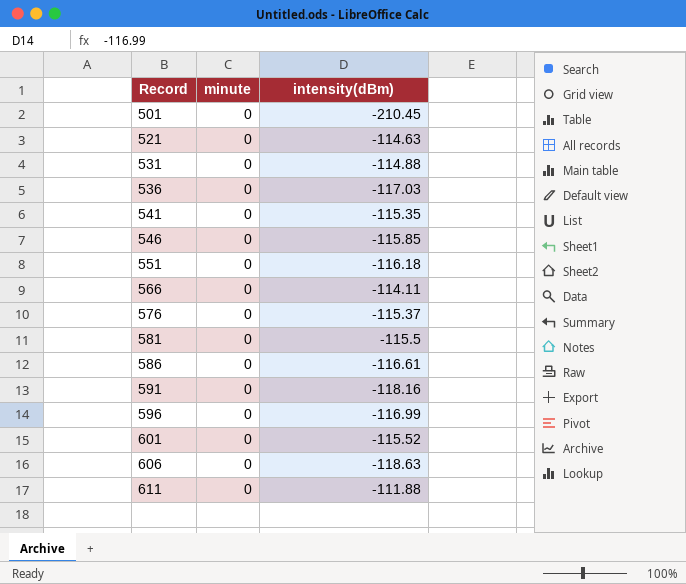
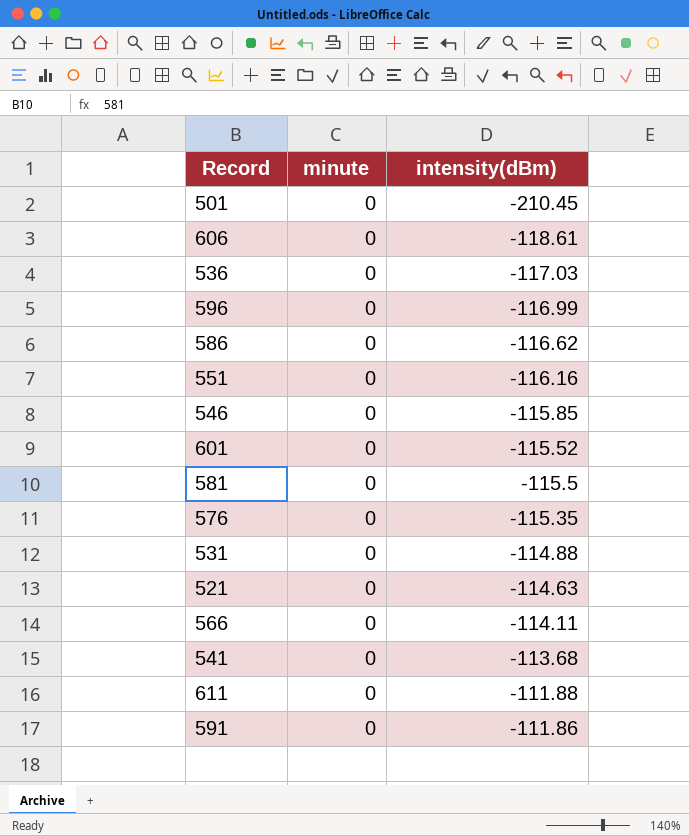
row order: Record ascending -> intensity(dBm) ascending
606 | intensity(dBm): -118.63 -> -118.61
586 | intensity(dBm): -116.61 -> -116.62
551 | intensity(dBm): -116.18 -> -116.16
576 | intensity(dBm): -115.37 -> -115.35
541 | intensity(dBm): -115.35 -> -113.68
591 | intensity(dBm): -118.16 -> -111.86

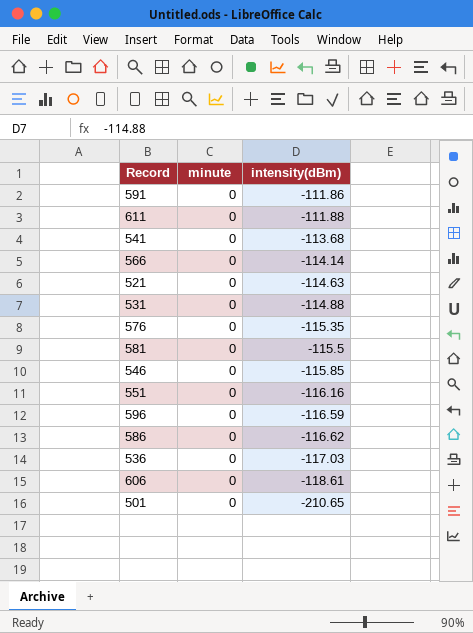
row order: intensity(dBm) ascending -> intensity(dBm) descending
row 601: 0 | -115.52 -> none
566 | intensity(dBm): -114.11 -> -114.14
596 | intensity(dBm): -116.99 -> -116.59
501 | intensity(dBm): -210.45 -> -210.65

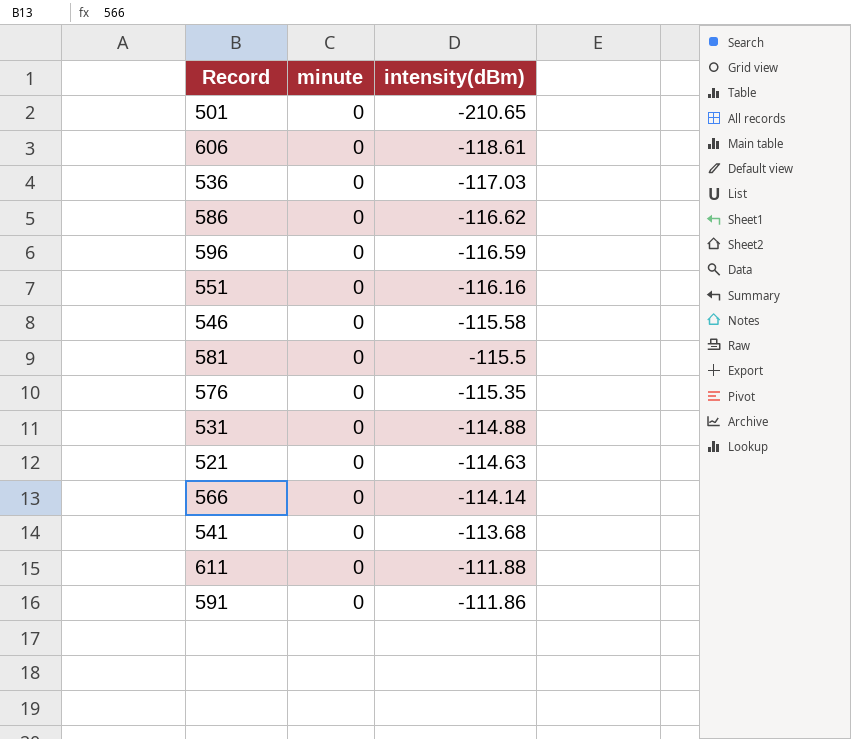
row order: intensity(dBm) descending -> intensity(dBm) ascending
546 | intensity(dBm): -115.85 -> -115.58

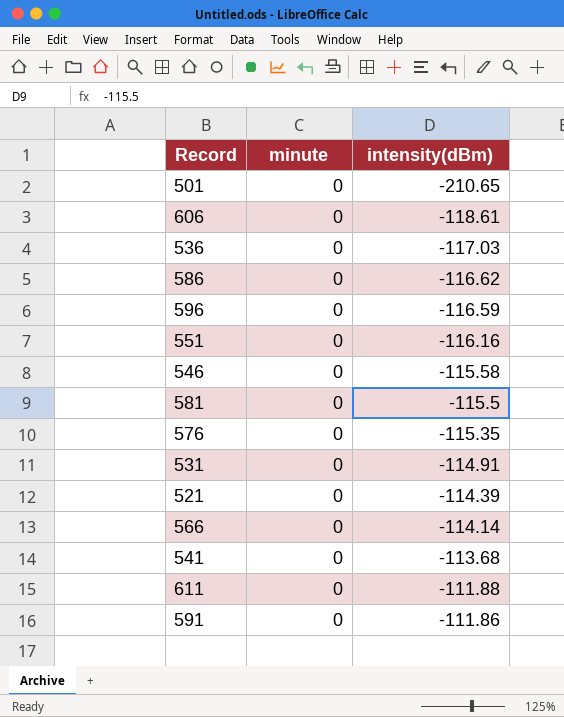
531 | intensity(dBm): -114.88 -> -114.91
521 | intensity(dBm): -114.63 -> -114.39

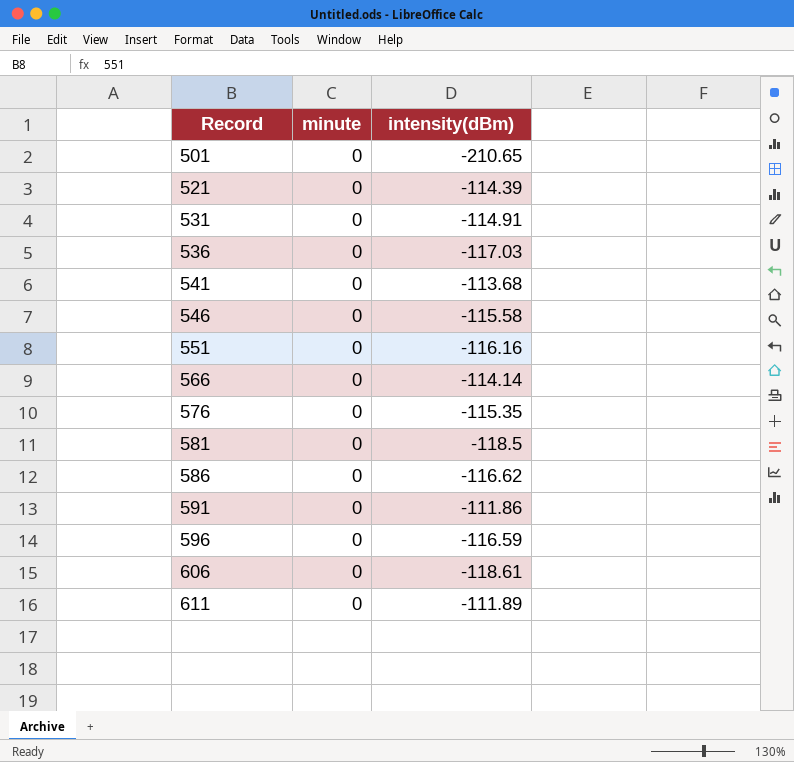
row order: intensity(dBm) ascending -> Record ascending
581 | intensity(dBm): -115.5 -> -118.5
611 | intensity(dBm): -111.88 -> -111.89

